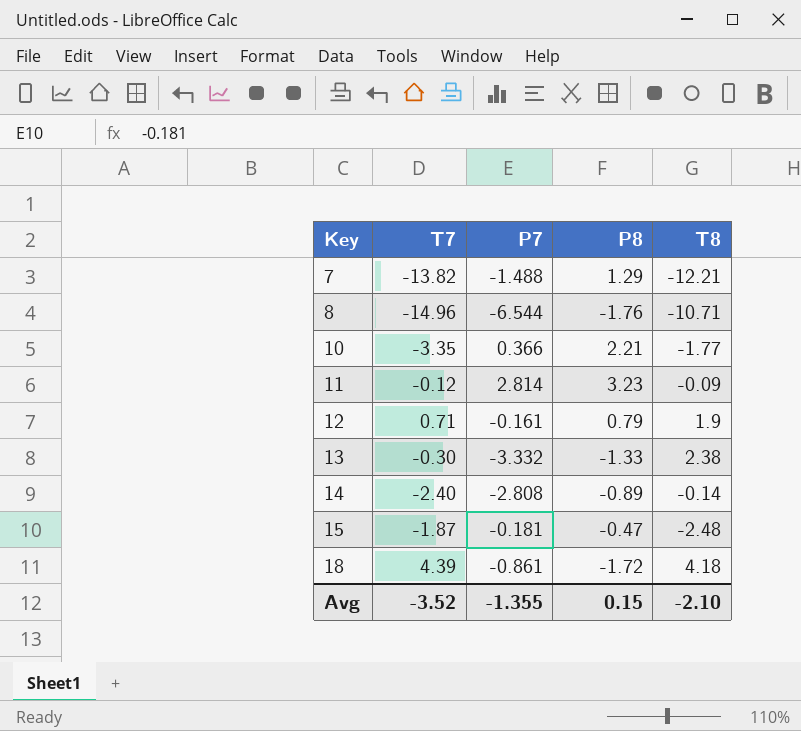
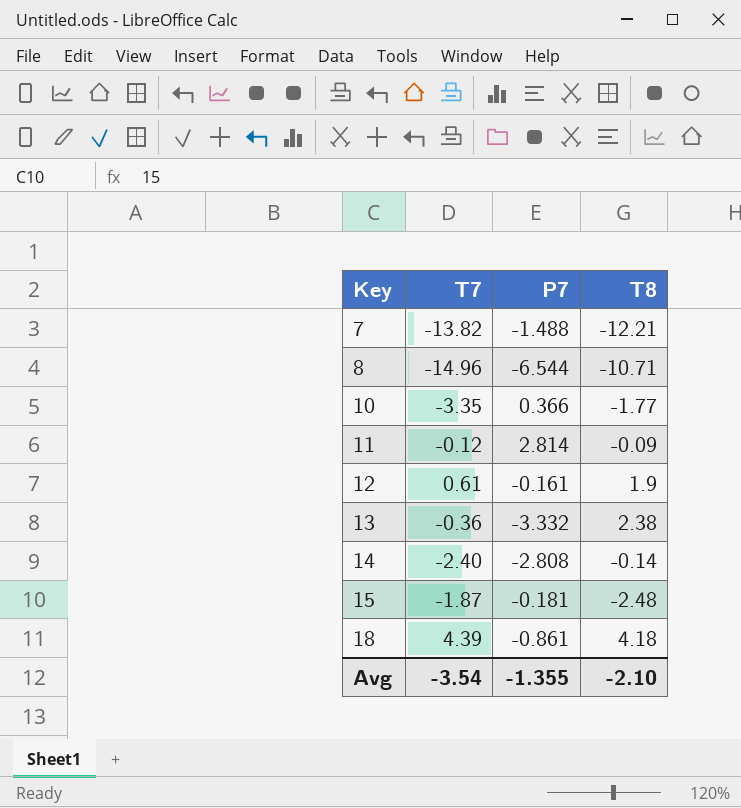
column P8 | position: 4 -> none
12 | T7: 0.71 -> 0.61
13 | T7: -0.30 -> -0.36
Avg | T7: -3.52 -> -3.54

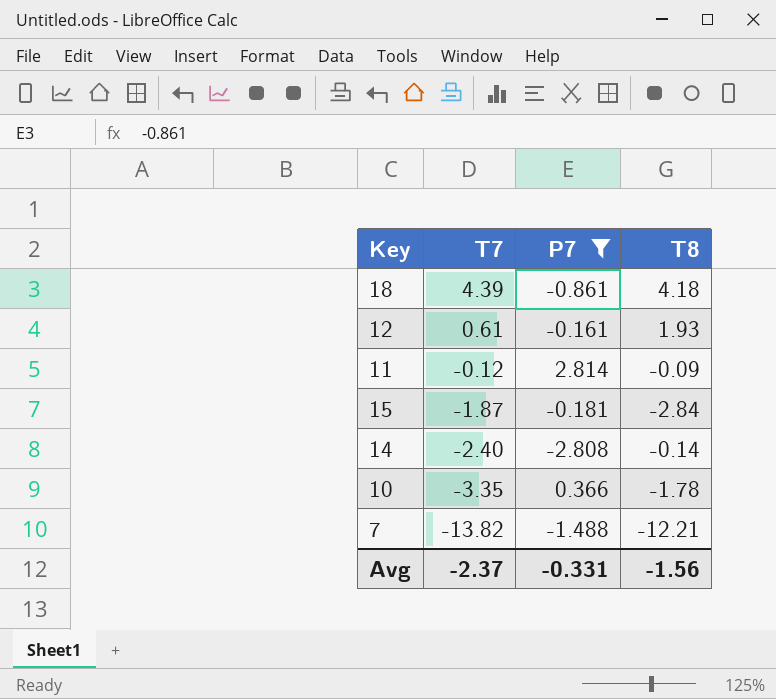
filter: none -> P7 >= -2.808
row order: Key ascending -> T7 descending
12 | T8: 1.9 -> 1.93
15 | T8: -2.48 -> -2.84
10 | T8: -1.77 -> -1.78
Avg | T7: -3.54 -> -2.37
Avg | P7: -1.355 -> -0.331
Avg | T8: -2.10 -> -1.56

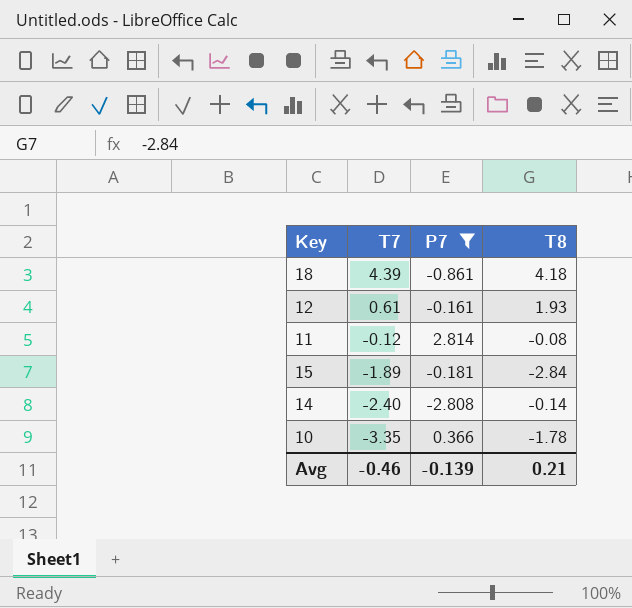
row 7: -13.82 | -1.488 | -12.21 -> none
11 | T8: -0.09 -> -0.08
15 | T7: -1.87 -> -1.89
Avg | T7: -2.37 -> -0.46
Avg | P7: -0.331 -> -0.139
Avg | T8: -1.56 -> 0.21

